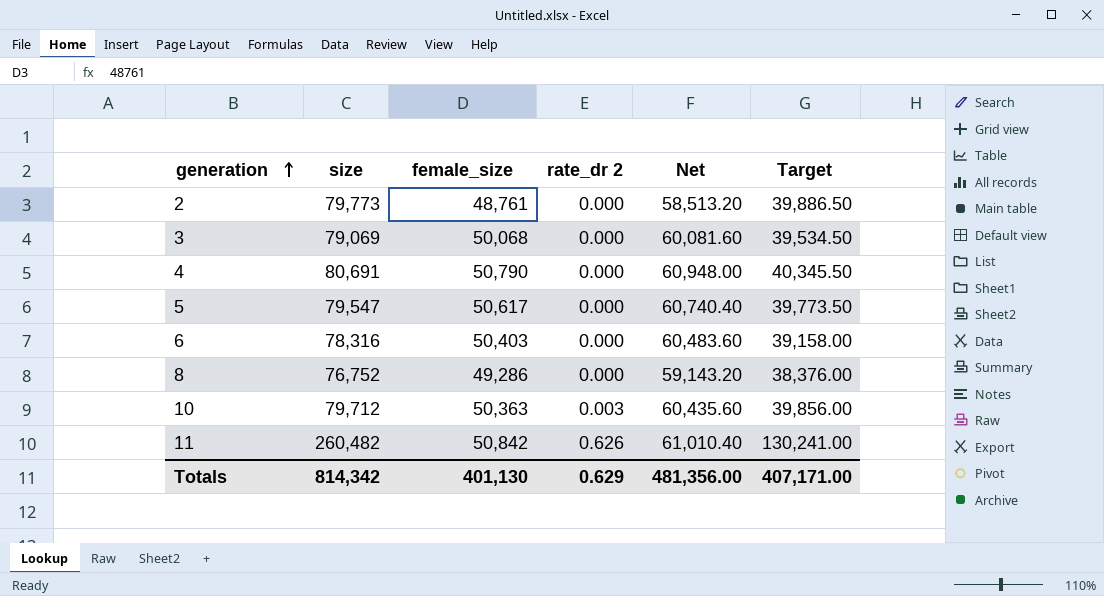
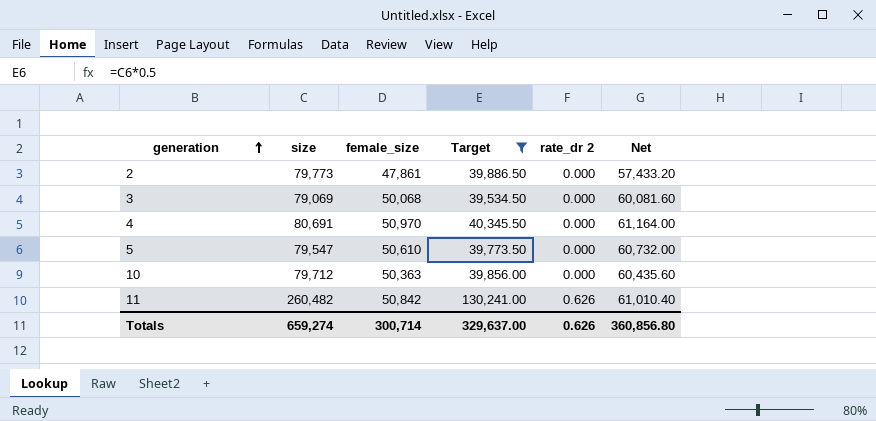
filter: none -> Target >= 39,534.50
column Target | position: 6 -> 4
2 | female_size: 48,761 -> 47,861
2 | Net: 58,513.20 -> 57,433.20
4 | female_size: 50,790 -> 50,970
4 | Net: 60,948.00 -> 61,164.00
5 | female_size: 50,617 -> 50,610
5 | Net: 60,740.40 -> 60,732.00
10 | rate_dr 2: 0.003 -> 0.000
Totals | size: 814,342 -> 659,274
Totals | female_size: 401,130 -> 300,714
Totals | Target: 407,171.00 -> 329,637.00
Totals | rate_dr 2: 0.629 -> 0.626
Totals | Net: 481,356.00 -> 360,856.80

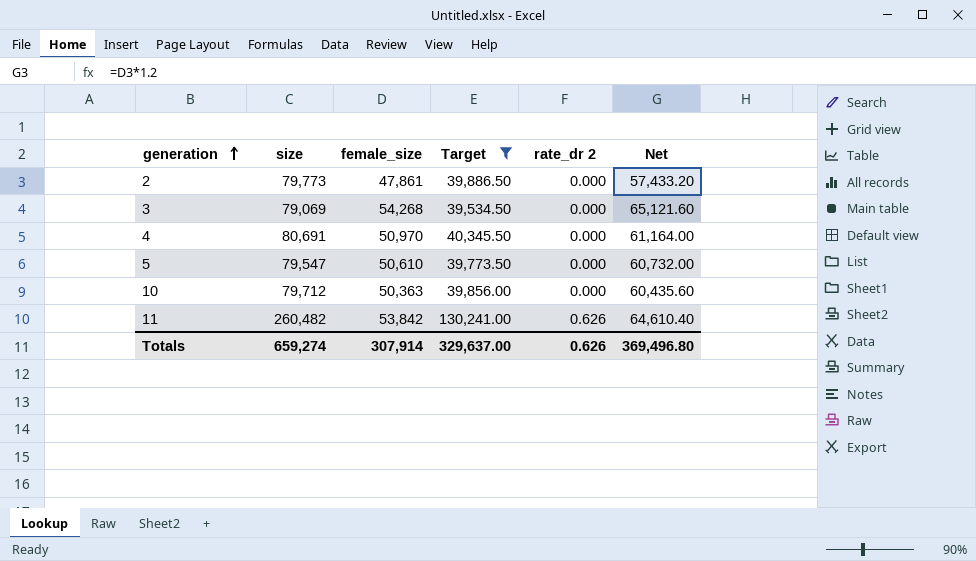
3 | female_size: 50,068 -> 54,268
3 | Net: 60,081.60 -> 65,121.60
11 | female_size: 50,842 -> 53,842
11 | Net: 61,010.40 -> 64,610.40
Totals | female_size: 300,714 -> 307,914
Totals | Net: 360,856.80 -> 369,496.80

